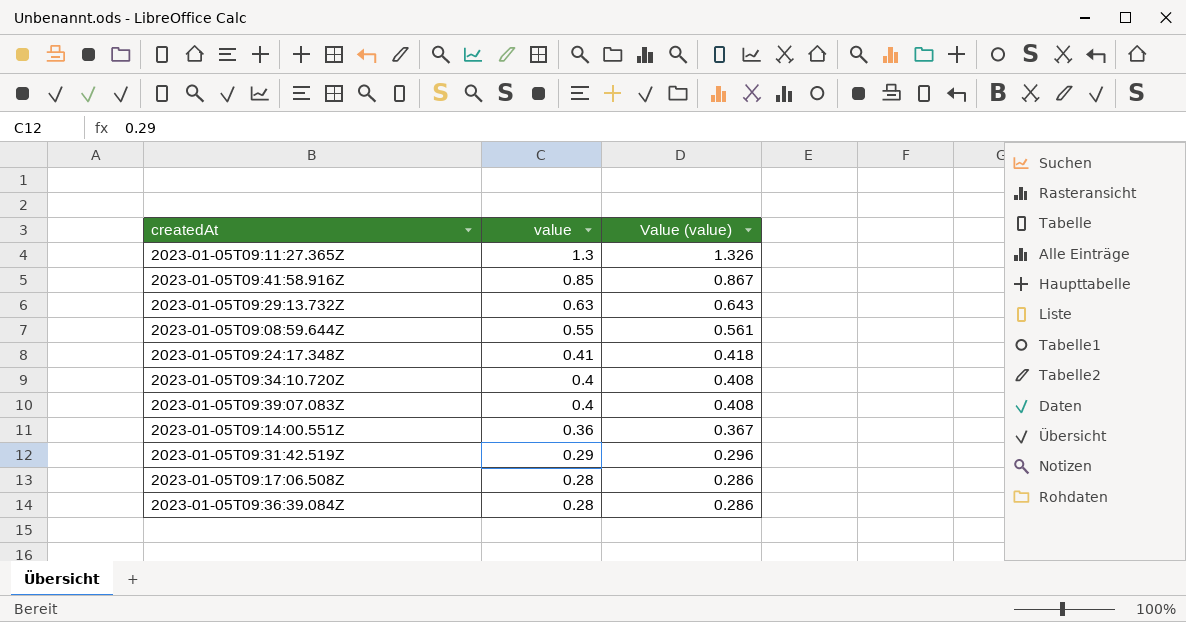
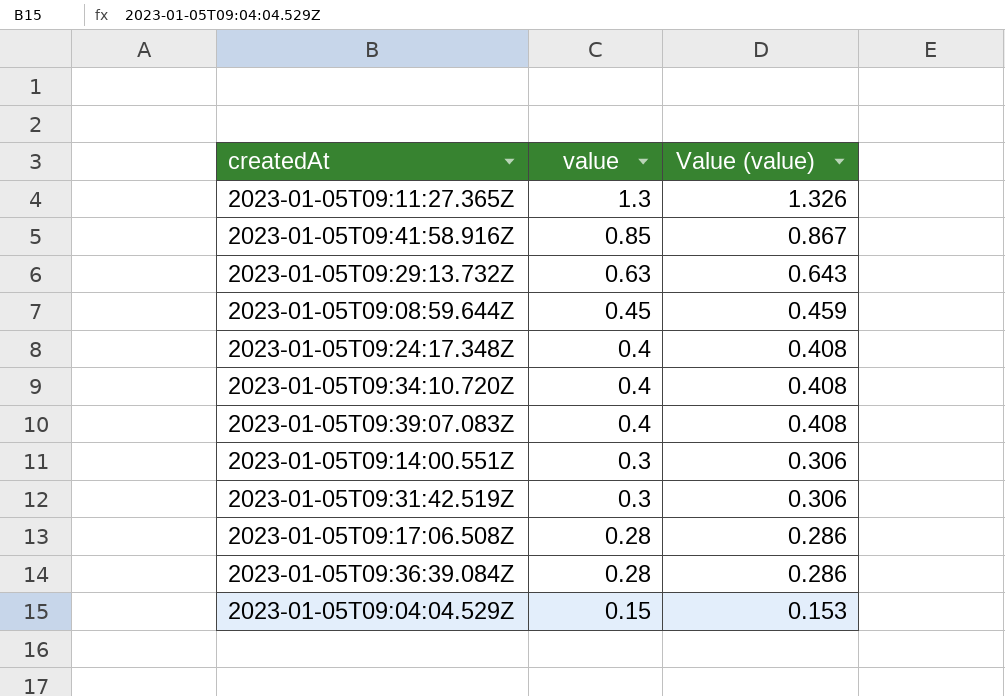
2023-01-05T09:08:59.644Z | value: 0.55 -> 0.45
2023-01-05T09:08:59.644Z | Value (value): 0.561 -> 0.459
2023-01-05T09:24:17.348Z | value: 0.41 -> 0.4
2023-01-05T09:24:17.348Z | Value (value): 0.418 -> 0.408
2023-01-05T09:14:00.551Z | value: 0.36 -> 0.3
2023-01-05T09:14:00.551Z | Value (value): 0.367 -> 0.306
2023-01-05T09:31:42.519Z | value: 0.29 -> 0.3
2023-01-05T09:31:42.519Z | Value (value): 0.296 -> 0.306
row 2023-01-05T09:04:04.529Z: none -> 0.15 | 0.153

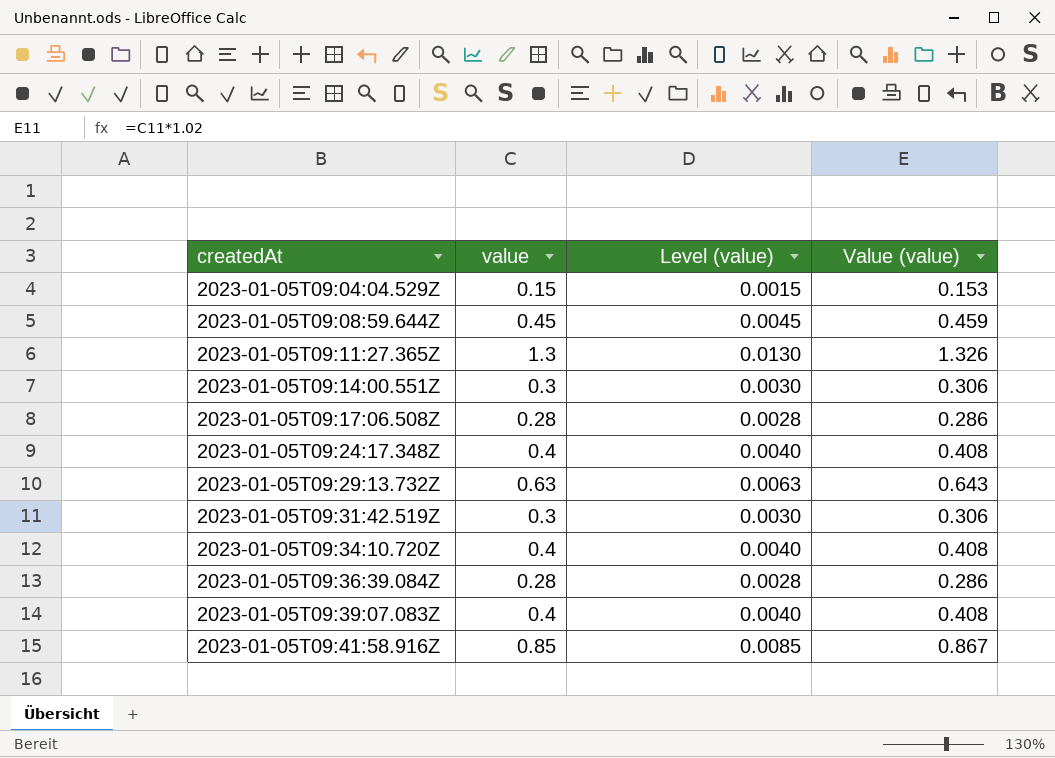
row order: value descending -> createdAt ascending
column Level (value) | formula: none -> [value] * 0.01

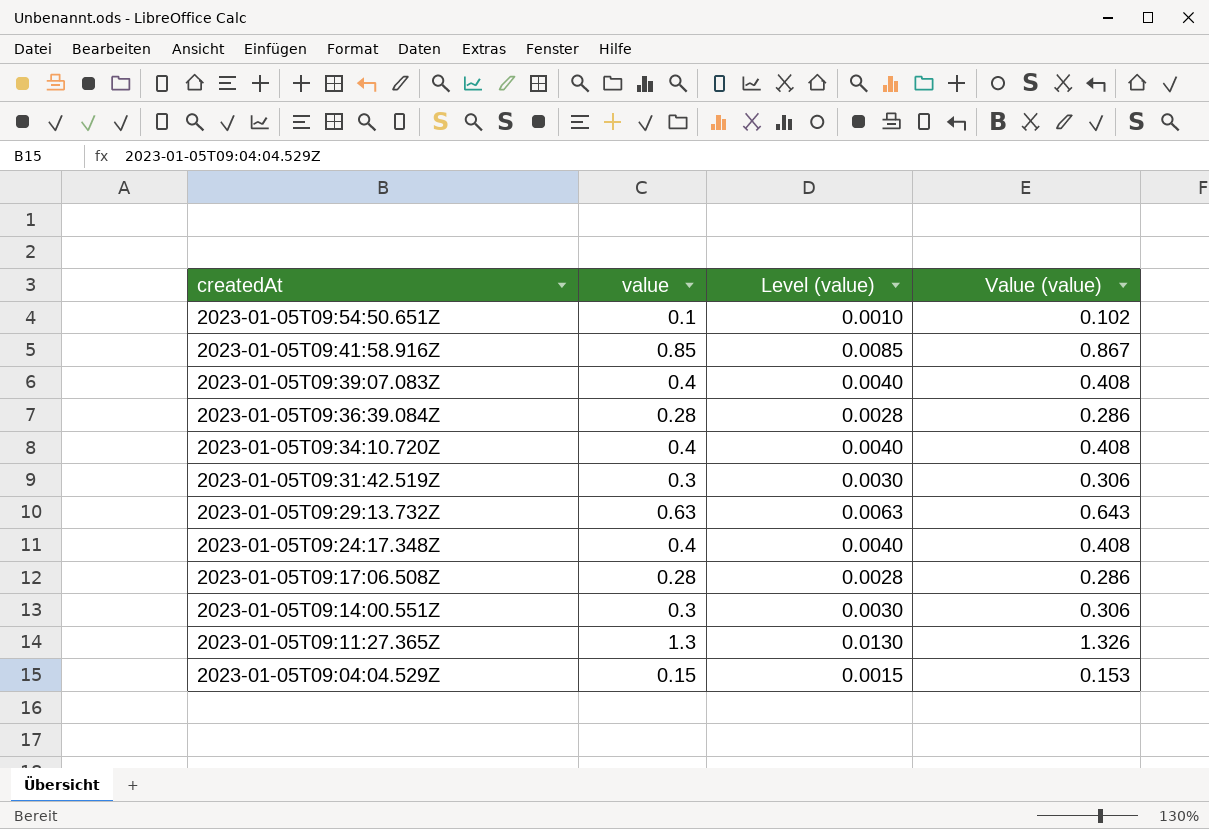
row order: createdAt ascending -> createdAt descending
row 2023-01-05T09:08:59.644Z: 0.45 | 0.0045 | 0.459 -> none
row 2023-01-05T09:54:50.651Z: none -> 0.1 | 0.0010 | 0.102

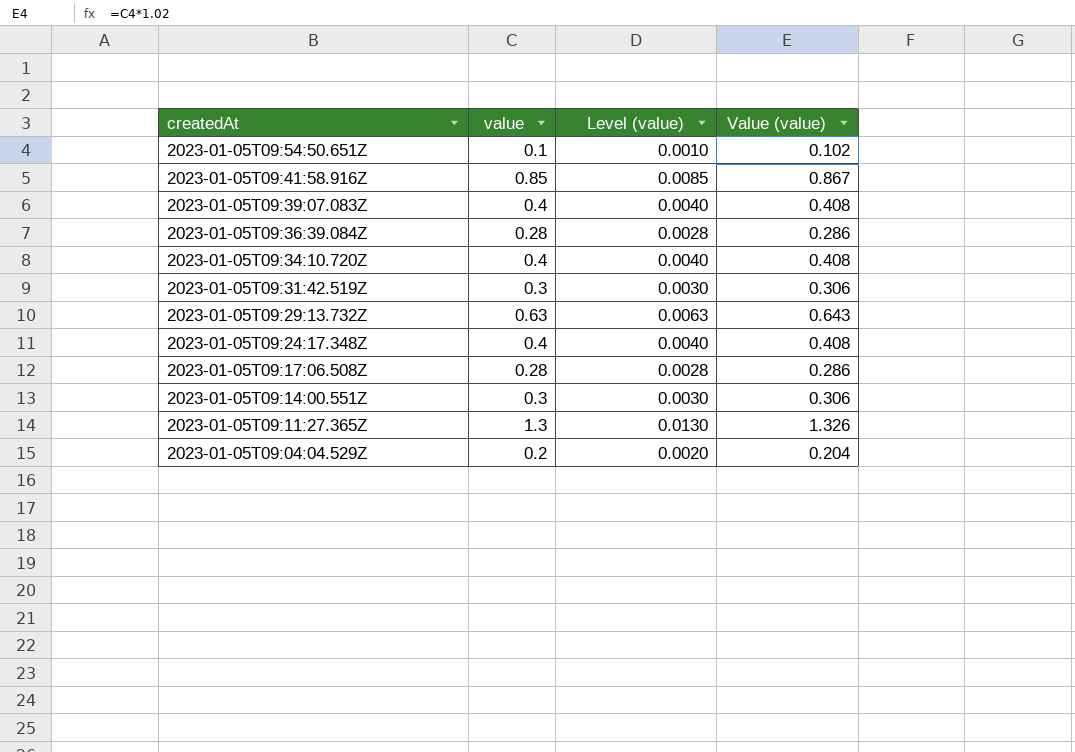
2023-01-05T09:04:04.529Z | value: 0.15 -> 0.2
2023-01-05T09:04:04.529Z | Level (value): 0.0015 -> 0.0020
2023-01-05T09:04:04.529Z | Value (value): 0.153 -> 0.204

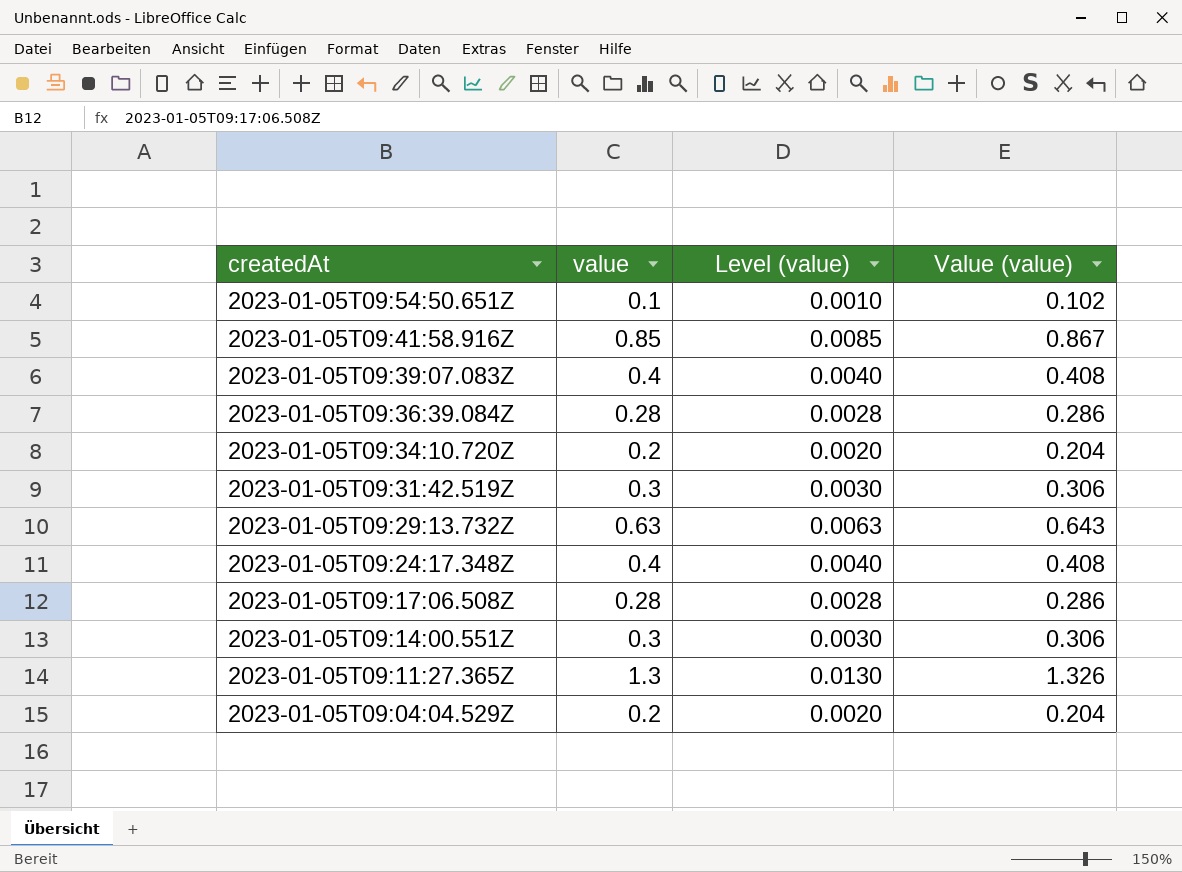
2023-01-05T09:34:10.720Z | value: 0.4 -> 0.2
2023-01-05T09:34:10.720Z | Level (value): 0.0040 -> 0.0020
2023-01-05T09:34:10.720Z | Value (value): 0.408 -> 0.204

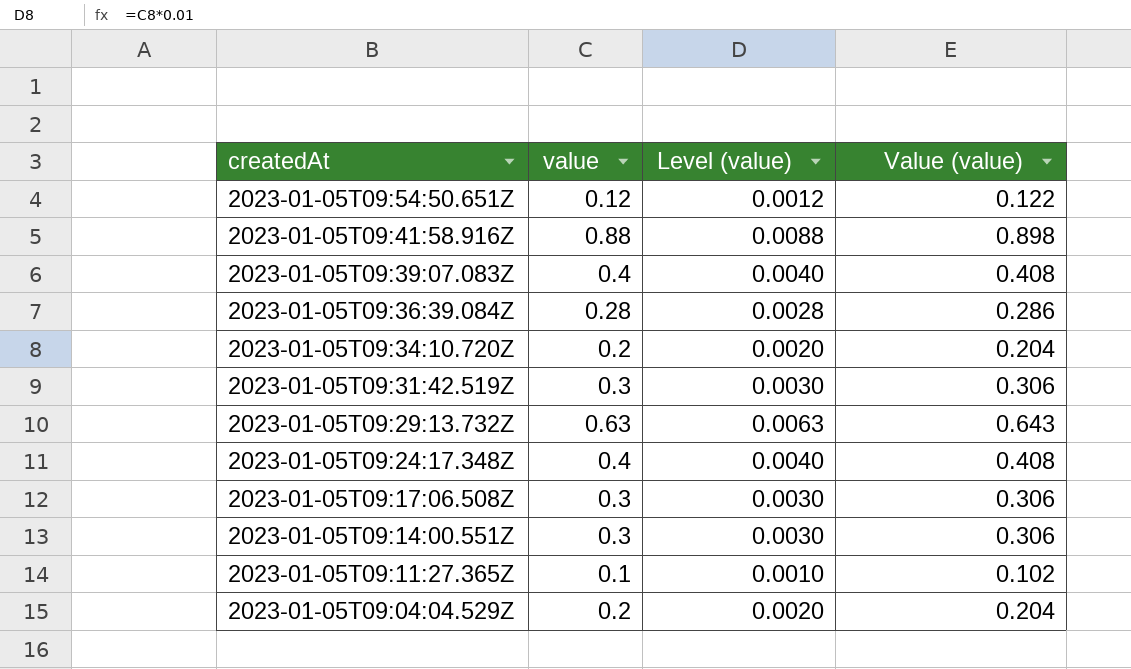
2023-01-05T09:54:50.651Z | value: 0.1 -> 0.12
2023-01-05T09:54:50.651Z | Level (value): 0.0010 -> 0.0012
2023-01-05T09:54:50.651Z | Value (value): 0.102 -> 0.122
2023-01-05T09:41:58.916Z | value: 0.85 -> 0.88
2023-01-05T09:41:58.916Z | Level (value): 0.0085 -> 0.0088
2023-01-05T09:41:58.916Z | Value (value): 0.867 -> 0.898
2023-01-05T09:17:06.508Z | value: 0.28 -> 0.3
2023-01-05T09:17:06.508Z | Level (value): 0.0028 -> 0.0030
2023-01-05T09:17:06.508Z | Value (value): 0.286 -> 0.306
2023-01-05T09:11:27.365Z | value: 1.3 -> 0.1
2023-01-05T09:11:27.365Z | Level (value): 0.0130 -> 0.0010
2023-01-05T09:11:27.365Z | Value (value): 1.326 -> 0.102

